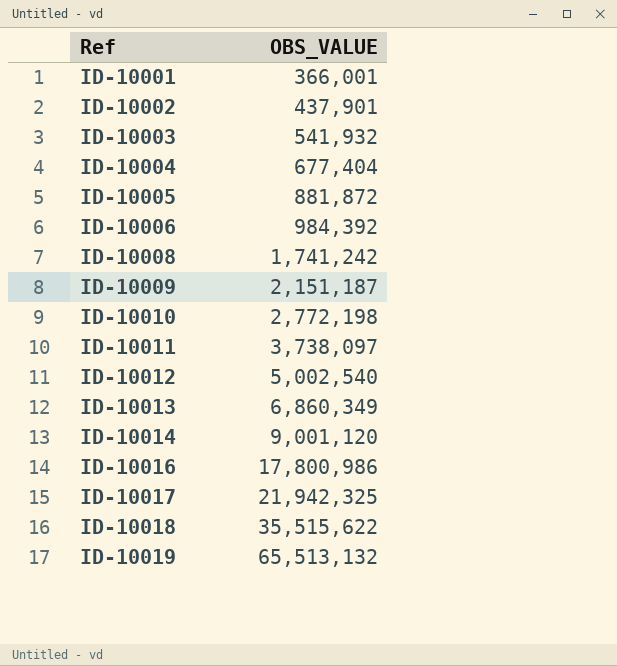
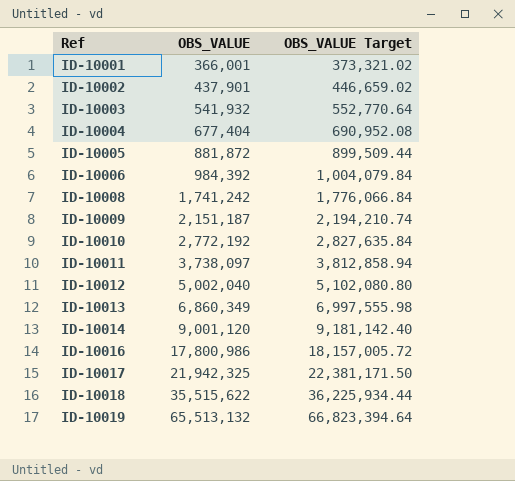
column OBS_VALUE Target | formula: none -> [OBS_VALUE] * 1.02
ID-10010 | OBS_VALUE: 2,772,198 -> 2,772,192
ID-10012 | OBS_VALUE: 5,002,540 -> 5,002,040

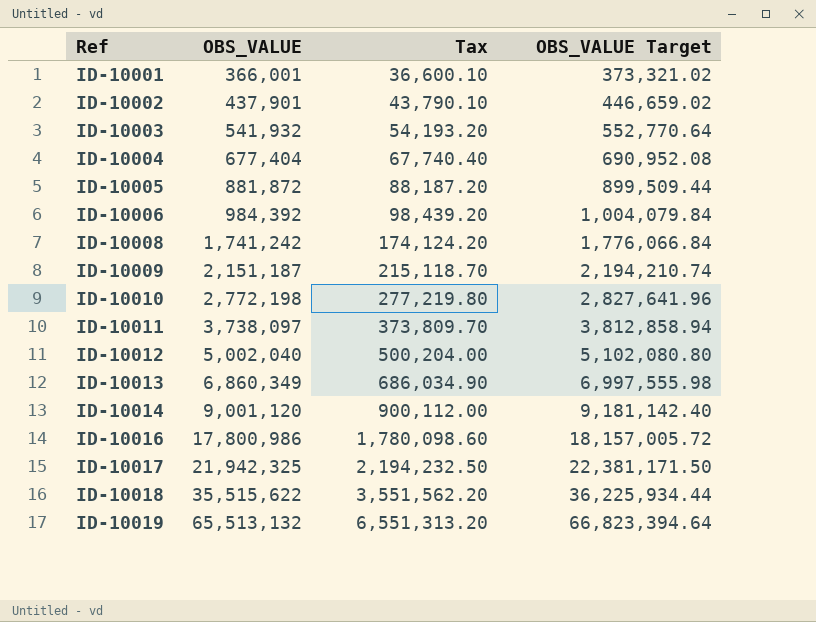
column Tax | formula: none -> [OBS_VALUE] * 0.1
ID-10010 | OBS_VALUE: 2,772,192 -> 2,772,198
ID-10010 | OBS_VALUE Target: 2,827,635.84 -> 2,827,641.96

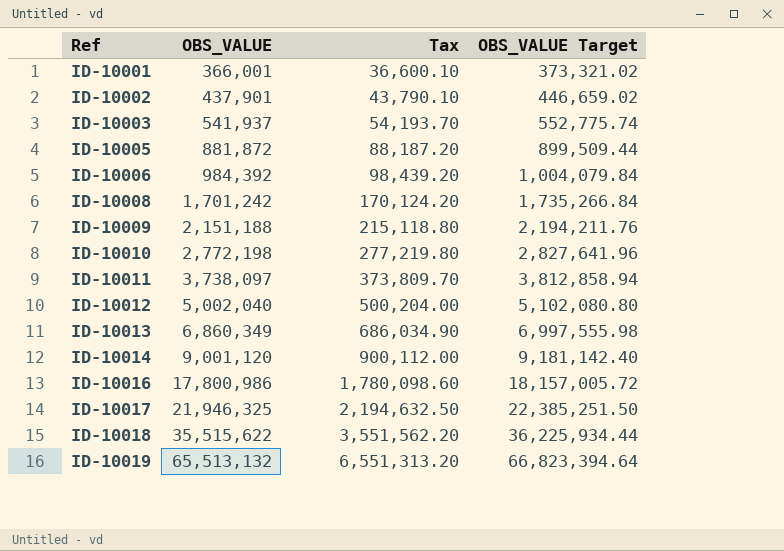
row ID-10004: 677,404 | 67,740.40 | 690,952.08 -> none
ID-10003 | OBS_VALUE: 541,932 -> 541,937
ID-10003 | Tax: 54,193.20 -> 54,193.70
ID-10003 | OBS_VALUE Target: 552,770.64 -> 552,775.74
ID-10008 | OBS_VALUE: 1,741,242 -> 1,701,242
ID-10008 | Tax: 174,124.20 -> 170,124.20
ID-10008 | OBS_VALUE Target: 1,776,066.84 -> 1,735,266.84
ID-10009 | OBS_VALUE: 2,151,187 -> 2,151,188
ID-10009 | Tax: 215,118.70 -> 215,118.80
ID-10009 | OBS_VALUE Target: 2,194,210.74 -> 2,194,211.76
ID-10017 | OBS_VALUE: 21,942,325 -> 21,946,325
ID-10017 | Tax: 2,194,232.50 -> 2,194,632.50
ID-10017 | OBS_VALUE Target: 22,381,171.50 -> 22,385,251.50

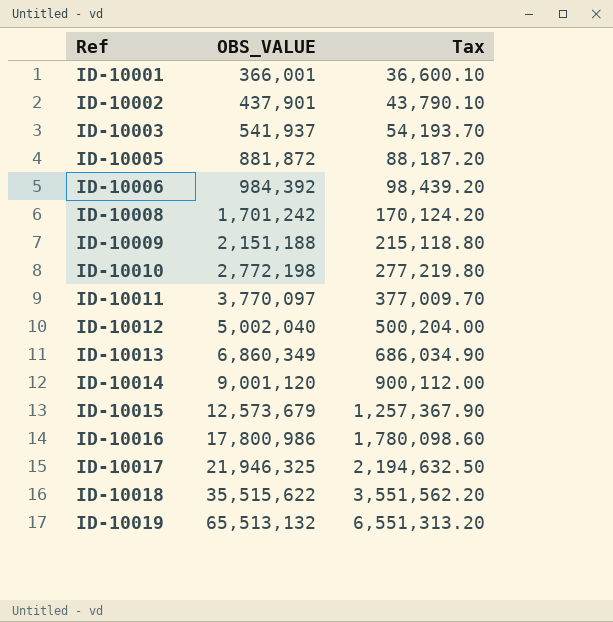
column OBS_VALUE Target | formula: [OBS_VALUE] * 1.02 -> none
ID-10011 | OBS_VALUE: 3,738,097 -> 3,770,097
ID-10011 | Tax: 373,809.70 -> 377,009.70
row ID-10015: none -> 12,573,679 | 1,257,367.90

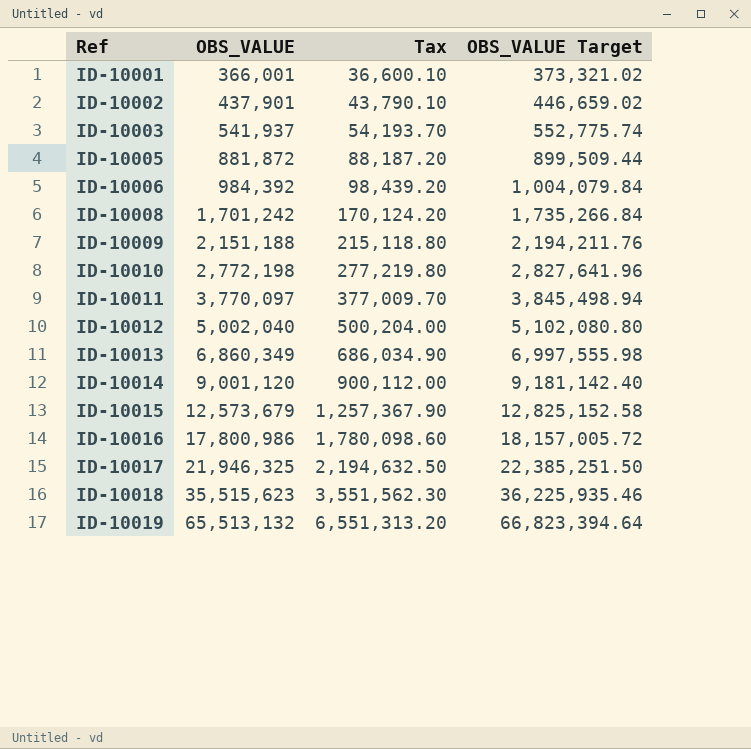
column OBS_VALUE Target | formula: none -> [OBS_VALUE] * 1.02
ID-10018 | OBS_VALUE: 35,515,622 -> 35,515,623
ID-10018 | Tax: 3,551,562.20 -> 3,551,562.30

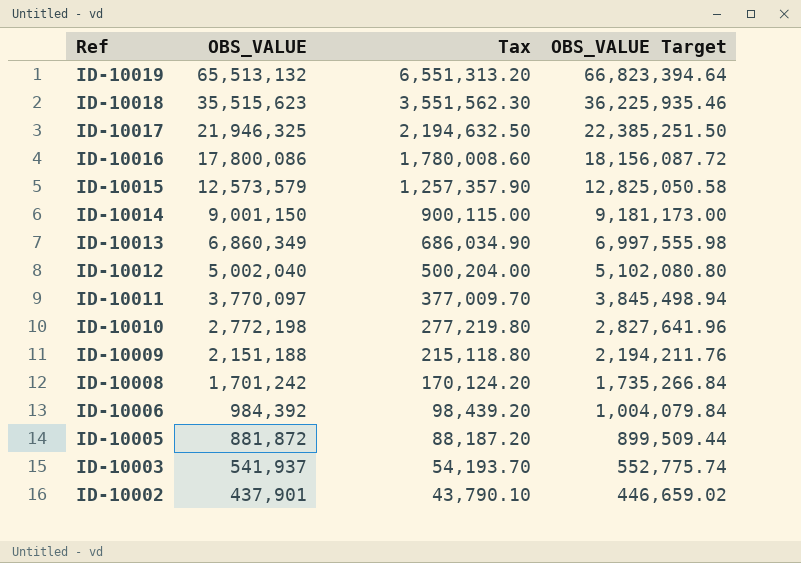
row order: Ref ascending -> Ref descending
row ID-10001: 366,001 | 36,600.10 | 373,321.02 -> none
ID-10016 | OBS_VALUE: 17,800,986 -> 17,800,086
ID-10016 | Tax: 1,780,098.60 -> 1,780,008.60
ID-10016 | OBS_VALUE Target: 18,157,005.72 -> 18,156,087.72
ID-10015 | OBS_VALUE: 12,573,679 -> 12,573,579
ID-10015 | Tax: 1,257,367.90 -> 1,257,357.90
ID-10015 | OBS_VALUE Target: 12,825,152.58 -> 12,825,050.58
ID-10014 | OBS_VALUE: 9,001,120 -> 9,001,150
ID-10014 | Tax: 900,112.00 -> 900,115.00
ID-10014 | OBS_VALUE Target: 9,181,142.40 -> 9,181,173.00

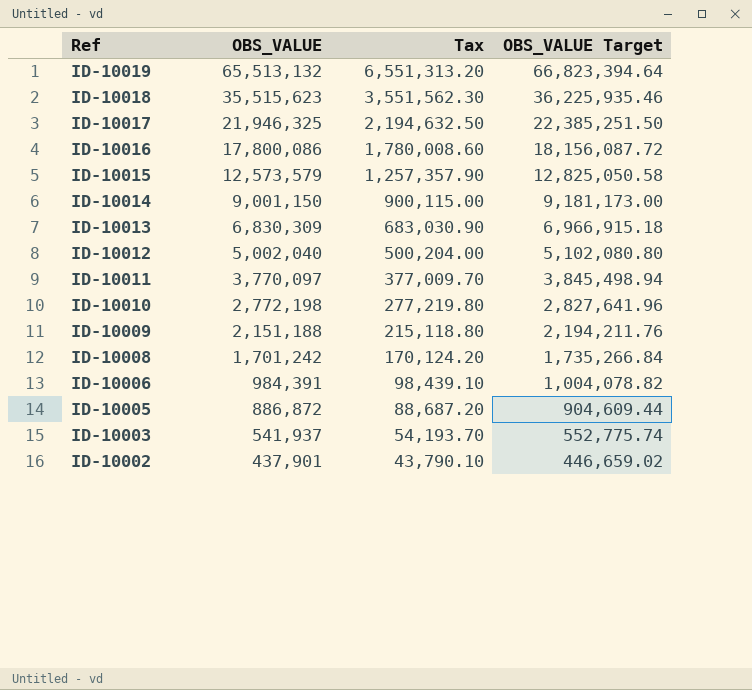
ID-10013 | OBS_VALUE: 6,860,349 -> 6,830,309
ID-10013 | Tax: 686,034.90 -> 683,030.90
ID-10013 | OBS_VALUE Target: 6,997,555.98 -> 6,966,915.18
ID-10006 | OBS_VALUE: 984,392 -> 984,391
ID-10006 | Tax: 98,439.20 -> 98,439.10
ID-10006 | OBS_VALUE Target: 1,004,079.84 -> 1,004,078.82
ID-10005 | OBS_VALUE: 881,872 -> 886,872
ID-10005 | Tax: 88,187.20 -> 88,687.20
ID-10005 | OBS_VALUE Target: 899,509.44 -> 904,609.44

